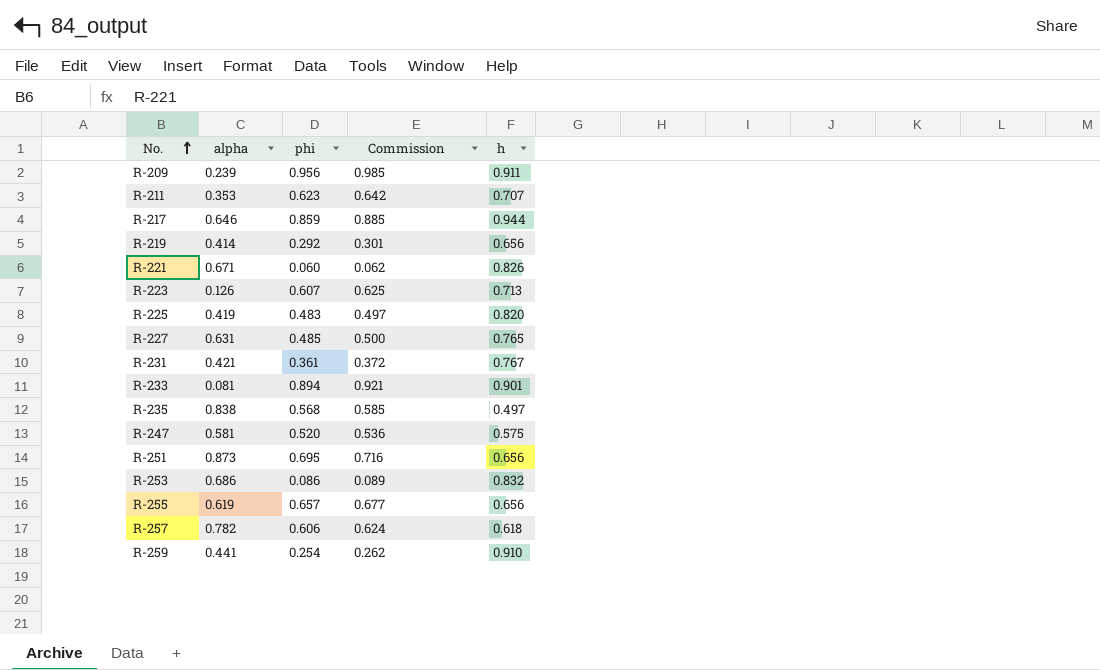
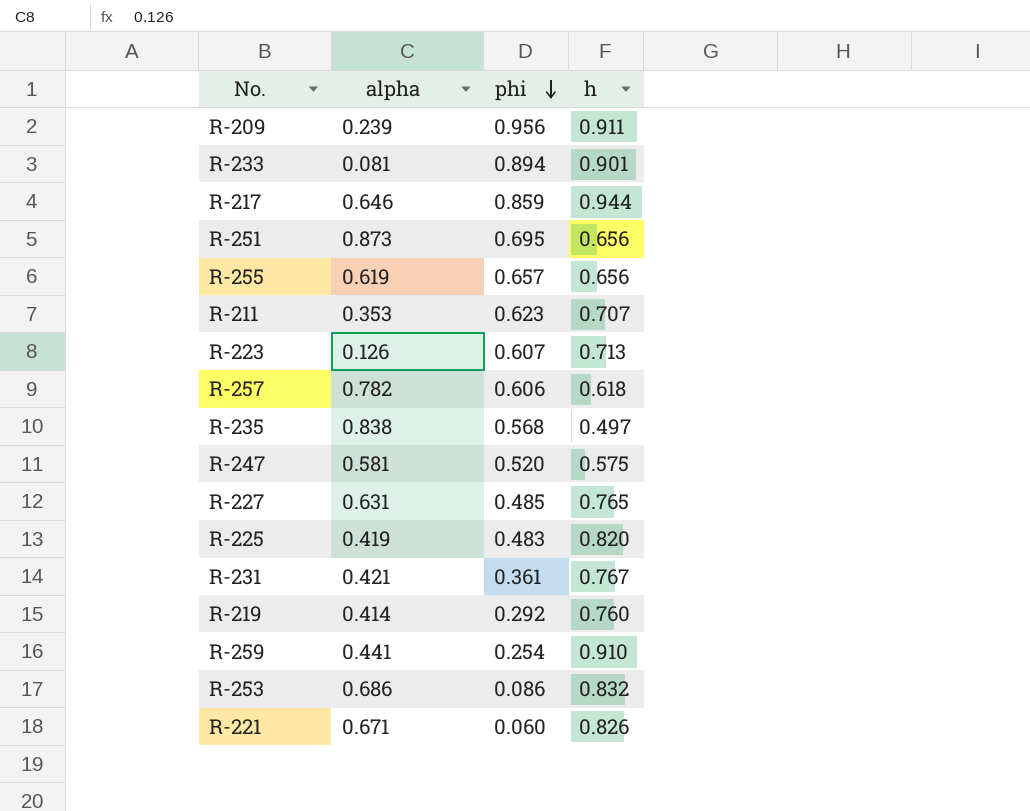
row order: No. ascending -> phi descending
column Commission | formula: [phi] * 1.03 -> none
R-219 | h: 0.656 -> 0.760

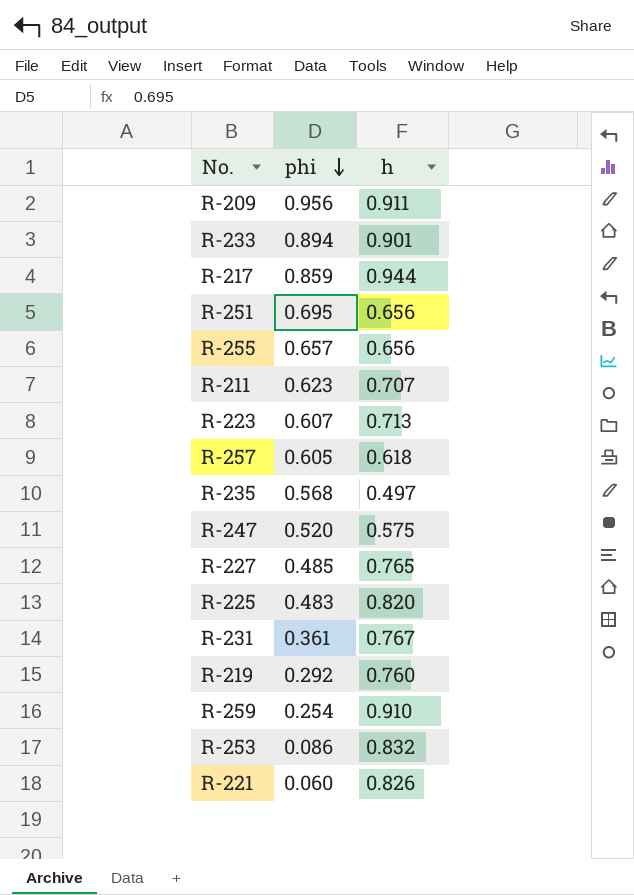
column alpha | position: 2 -> none
R-257 | phi: 0.606 -> 0.605

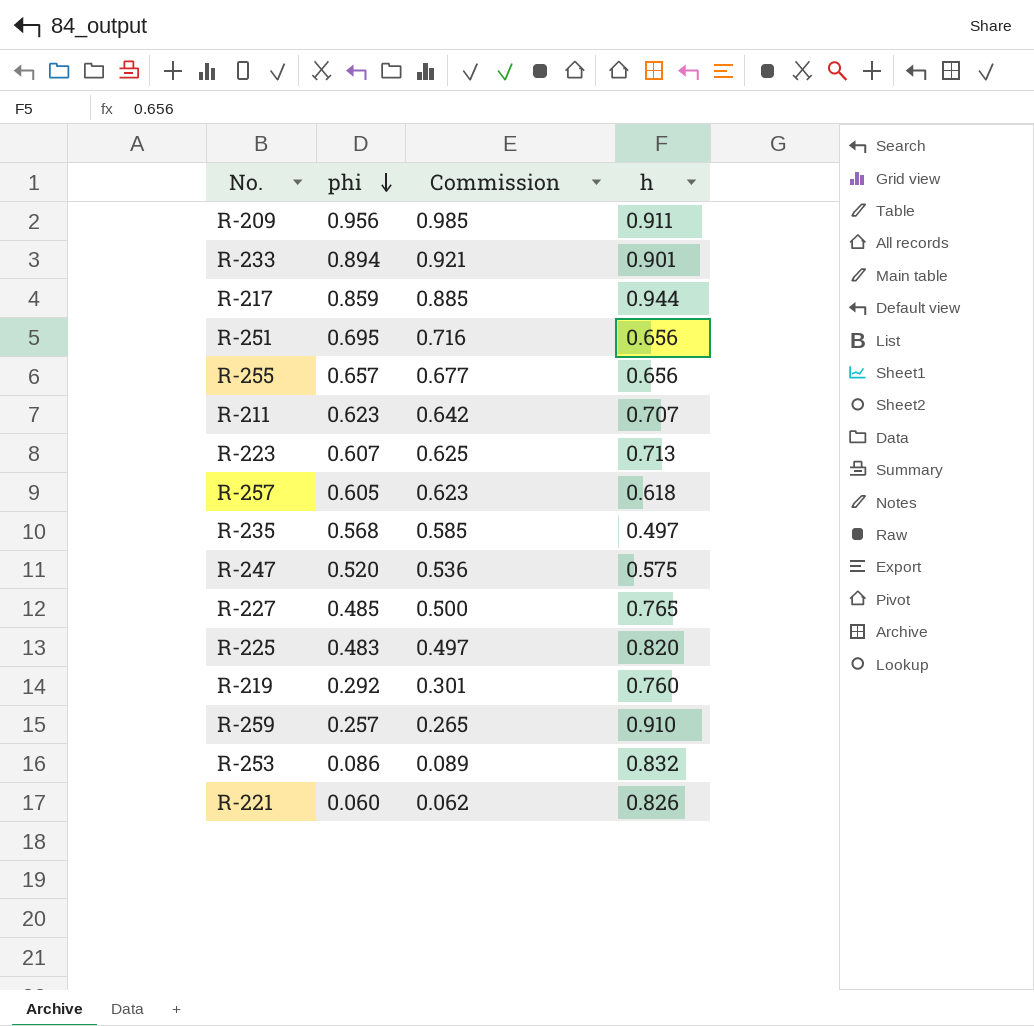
column Commission | formula: none -> [phi] * 1.03
row R-231: 0.361 | 0.767 -> none
R-259 | phi: 0.254 -> 0.257

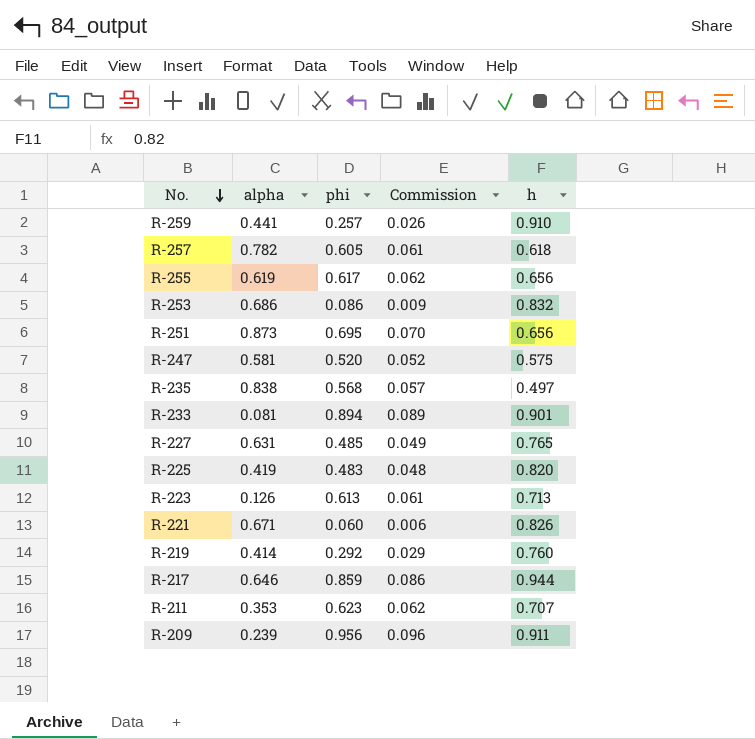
row order: phi descending -> No. descending
column alpha | position: none -> 2
column Commission | formula: [phi] * 1.03 -> [phi] * 0.1
R-255 | phi: 0.657 -> 0.617
R-223 | phi: 0.607 -> 0.613

